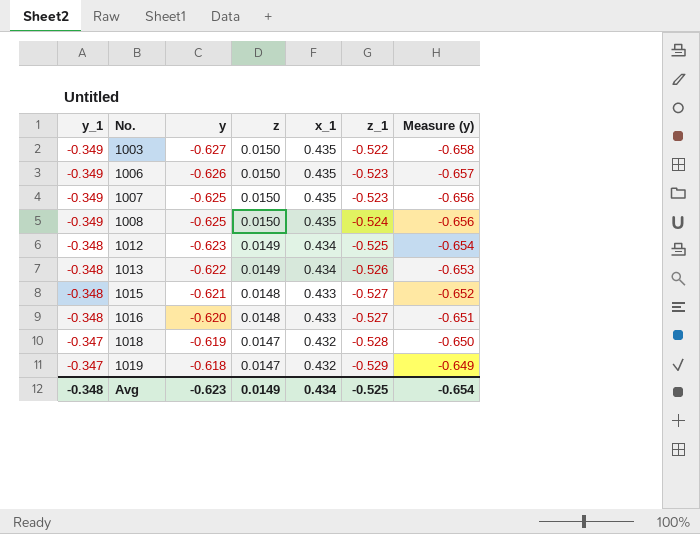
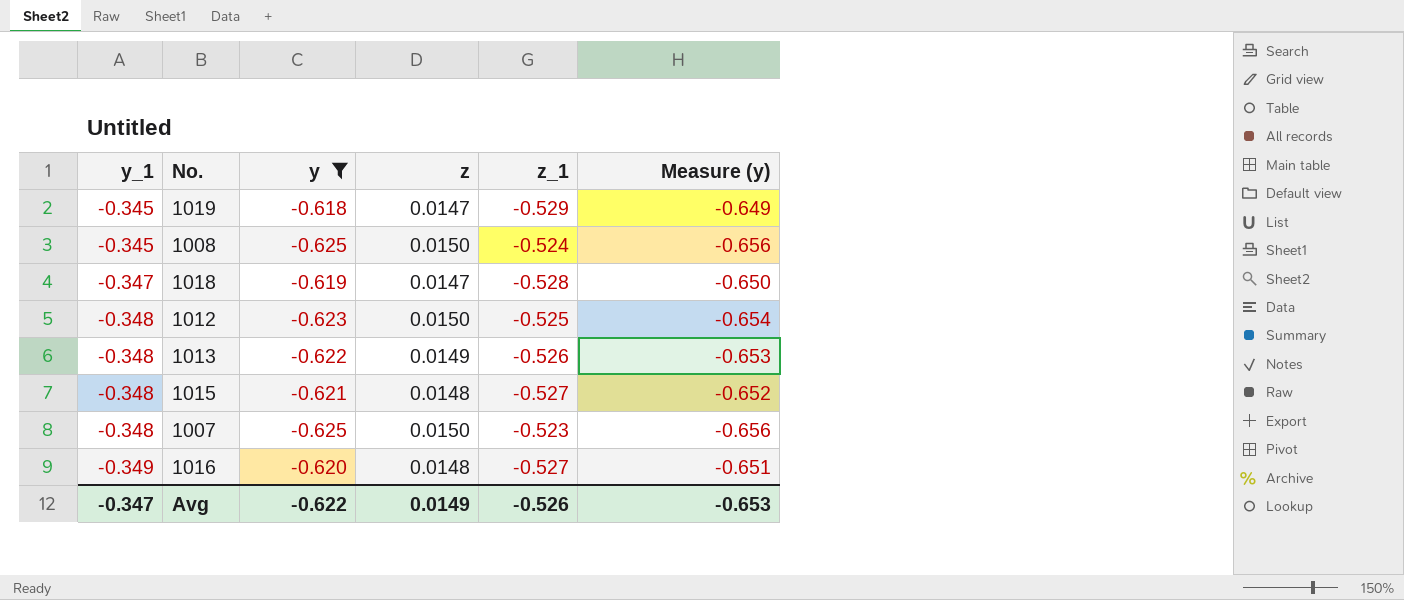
filter: none -> y >= -0.625
row order: y_1 ascending -> y_1 descending
column x_1 | position: 5 -> none
1019 | y_1: -0.347 -> -0.345
1008 | y_1: -0.349 -> -0.345
1012 | z: 0.0149 -> 0.0150
1007 | y_1: -0.349 -> -0.348
1016 | y_1: -0.348 -> -0.349
Avg | y_1: -0.348 -> -0.347
Avg | y: -0.623 -> -0.622
Avg | z_1: -0.525 -> -0.526
Avg | Measure (y): -0.654 -> -0.653

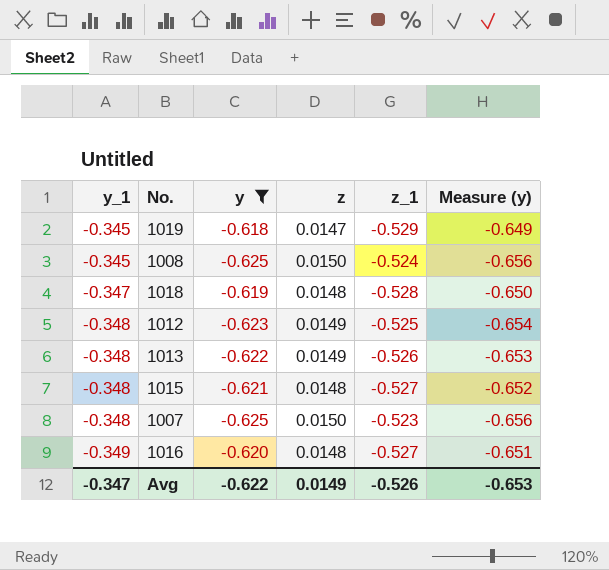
1018 | z: 0.0147 -> 0.0148
1012 | z: 0.0150 -> 0.0149

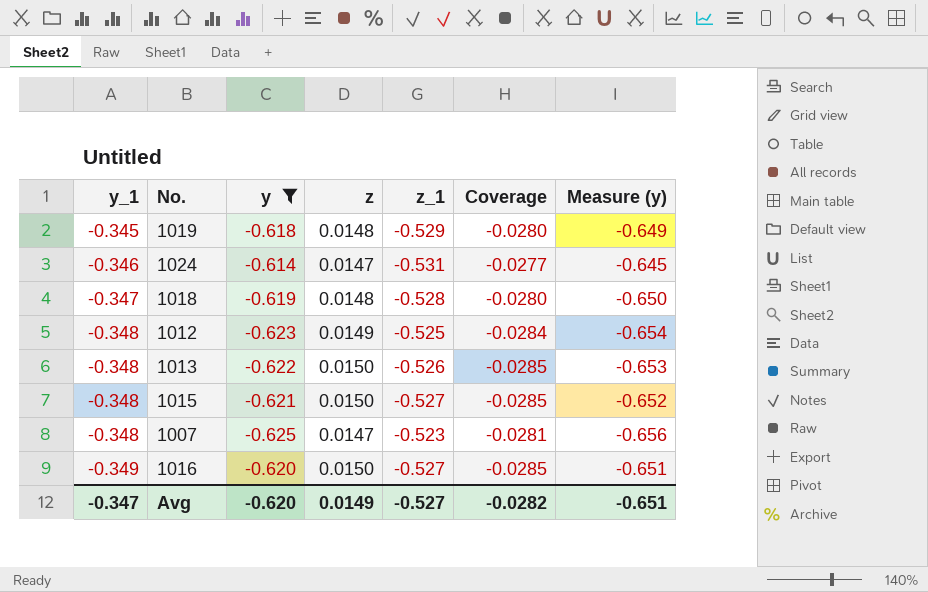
column Coverage | formula: none -> [z] / [z_1]
row 1008: -0.345 | -0.625 | 0.0150 | -0.524 | -0.656 -> none
1019 | z: 0.0147 -> 0.0148
row 1024: none -> -0.346 | -0.614 | 0.0147 | -0.531 | -0.0277 | -0.645
1013 | z: 0.0149 -> 0.0150
1015 | z: 0.0148 -> 0.0150
1007 | z: 0.0150 -> 0.0147
1016 | z: 0.0148 -> 0.0150
Avg | y: -0.622 -> -0.620
Avg | z_1: -0.526 -> -0.527
Avg | Measure (y): -0.653 -> -0.651

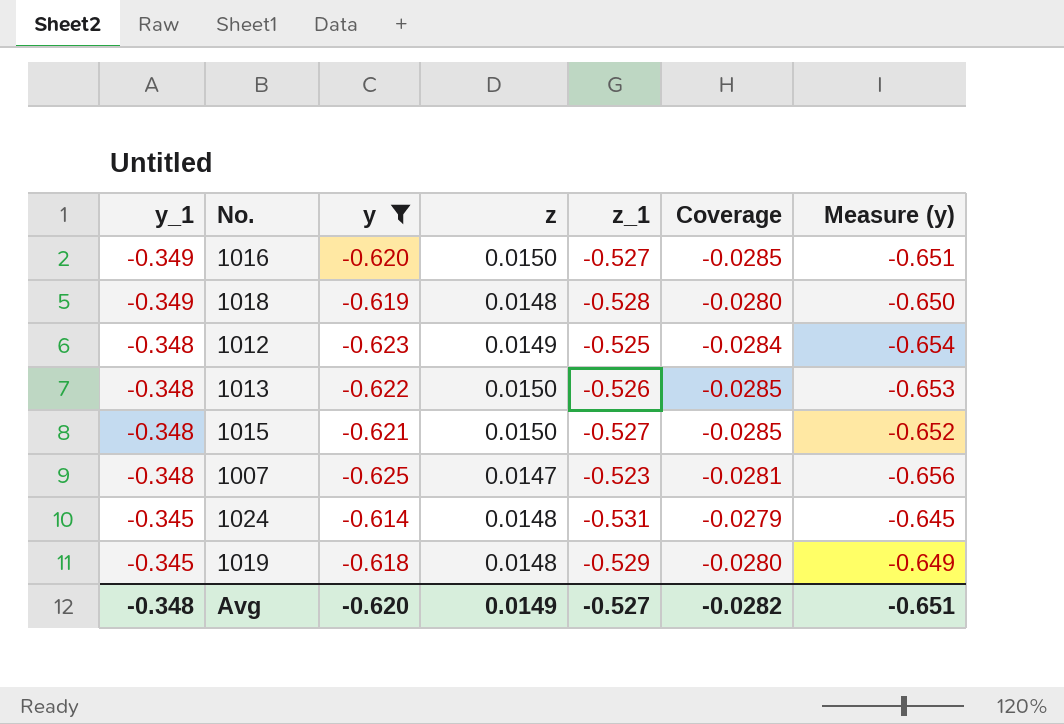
row order: y_1 descending -> y_1 ascending
1018 | y_1: -0.347 -> -0.349
1024 | y_1: -0.346 -> -0.345
1024 | z: 0.0147 -> 0.0148
1024 | Coverage: -0.0277 -> -0.0279
Avg | y_1: -0.347 -> -0.348

